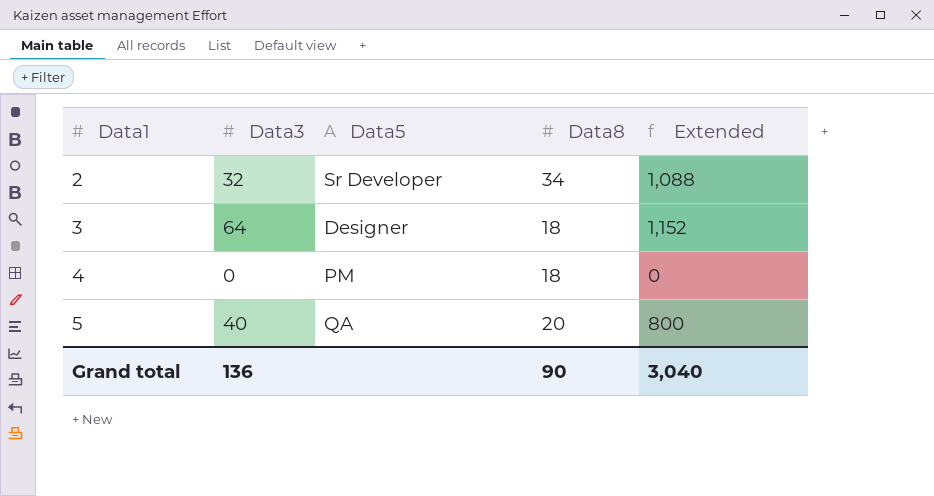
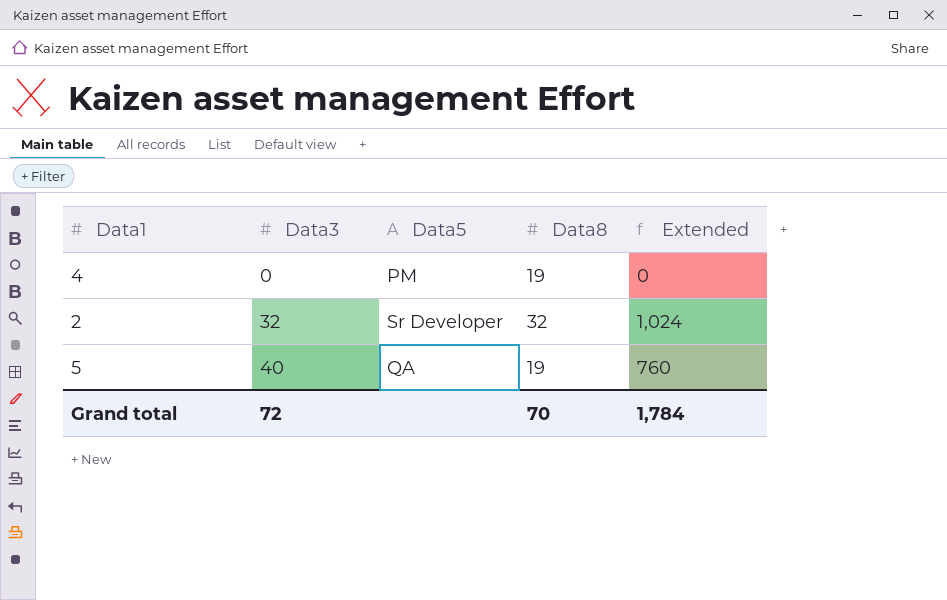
row order: Data1 ascending -> Data3 ascending
row 3: 64 | Designer | 18 | 1,152 -> none
4 | Data8: 18 -> 19
2 | Data8: 34 -> 32
2 | Extended: 1,088 -> 1,024
5 | Data8: 20 -> 19
5 | Extended: 800 -> 760
Grand total | Data3: 136 -> 72
Grand total | Data8: 90 -> 70
Grand total | Extended: 3,040 -> 1,784

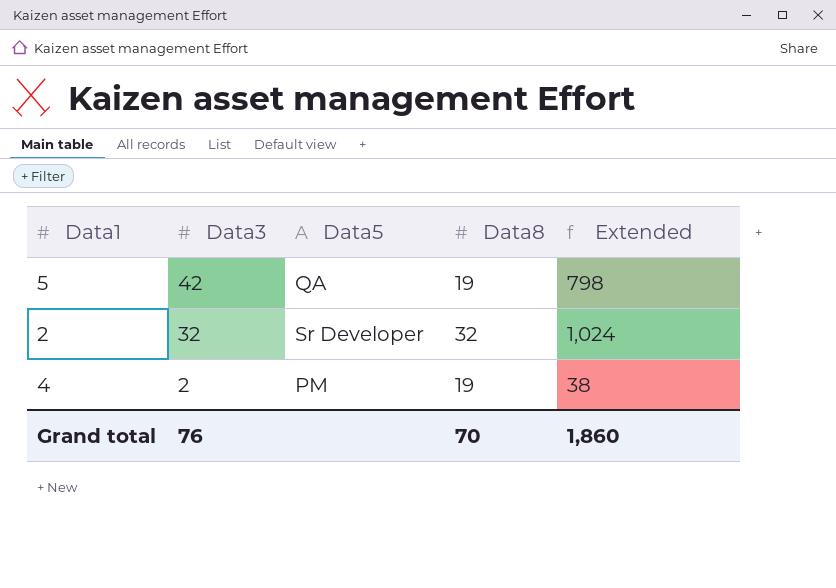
row order: Data3 ascending -> Data3 descending
5 | Data3: 40 -> 42
5 | Extended: 760 -> 798
4 | Data3: 0 -> 2
4 | Extended: 0 -> 38
Grand total | Data3: 72 -> 76
Grand total | Extended: 1,784 -> 1,860

